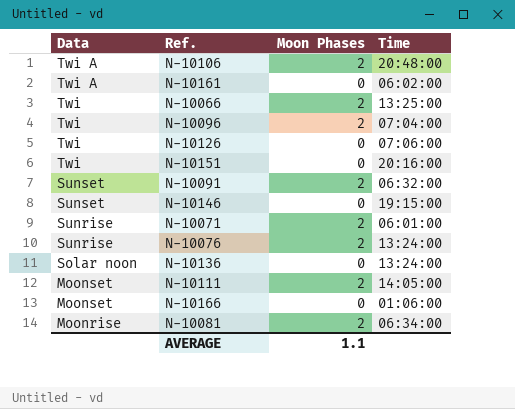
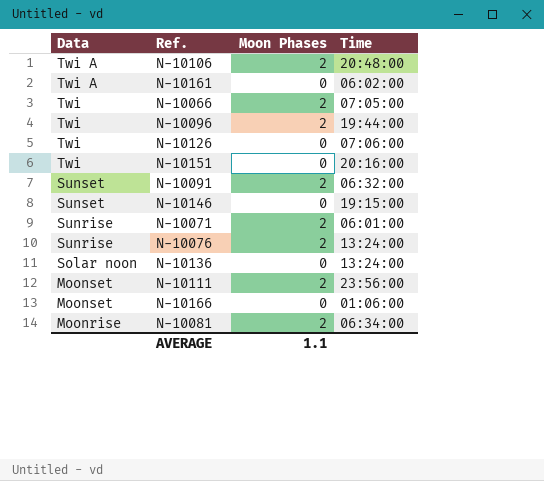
N-10066 | Time: 13:25:00 -> 07:05:00
N-10096 | Time: 07:04:00 -> 19:44:00
N-10111 | Time: 14:05:00 -> 23:56:00

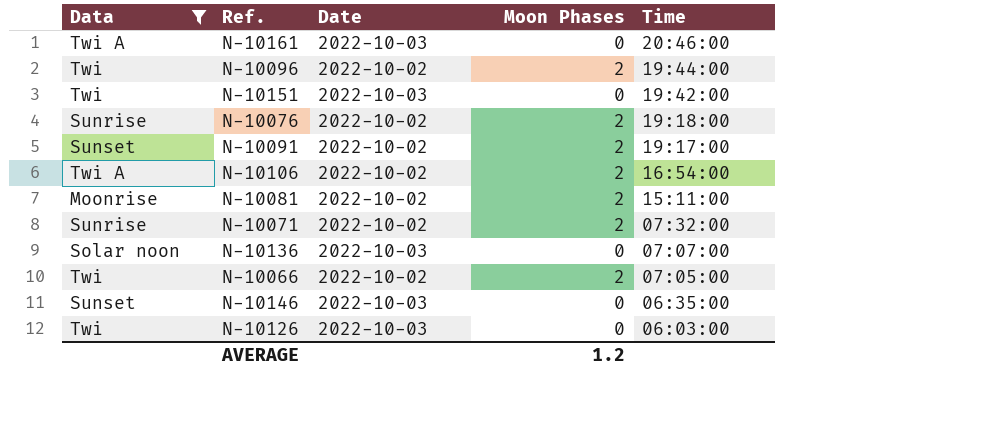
filter: none -> Data != Moonset
row order: Data descending -> Time descending
column Date | position: none -> 3
N-10161 | Time: 06:02:00 -> 20:46:00
N-10151 | Time: 20:16:00 -> 19:42:00
N-10076 | Time: 13:24:00 -> 19:18:00
N-10091 | Time: 06:32:00 -> 19:17:00
N-10106 | Time: 20:48:00 -> 16:54:00
N-10081 | Time: 06:34:00 -> 15:11:00
N-10071 | Time: 06:01:00 -> 07:32:00
N-10136 | Time: 13:24:00 -> 07:07:00
N-10146 | Time: 19:15:00 -> 06:35:00
N-10126 | Time: 07:06:00 -> 06:03:00
AVERAGE | Moon Phases: 1.1 -> 1.2

